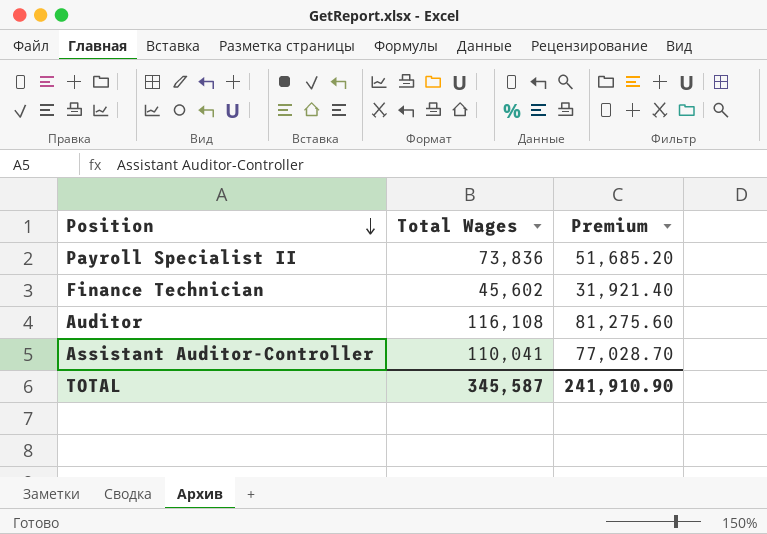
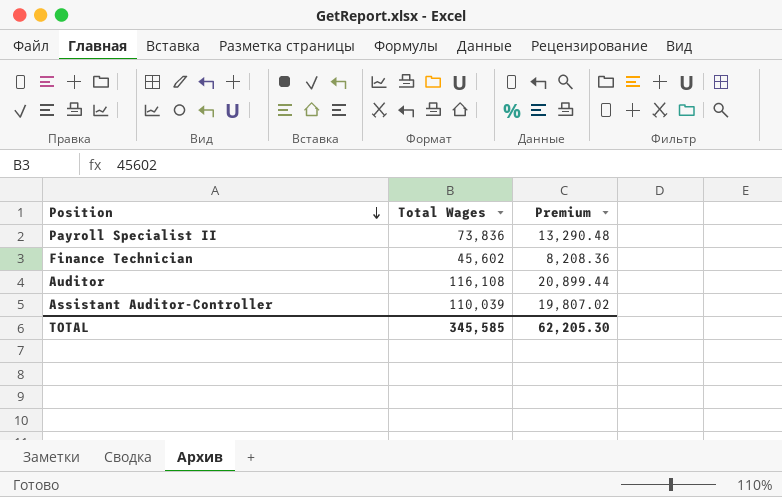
column Premium | formula: [Total Wages] * 0.7 -> [Total Wages] * 0.18
Assistant Auditor-Controller | Total Wages: 110,041 -> 110,039
TOTAL | Total Wages: 345,587 -> 345,585
TOTAL | Premium: 241,910.90 -> 62,205.30

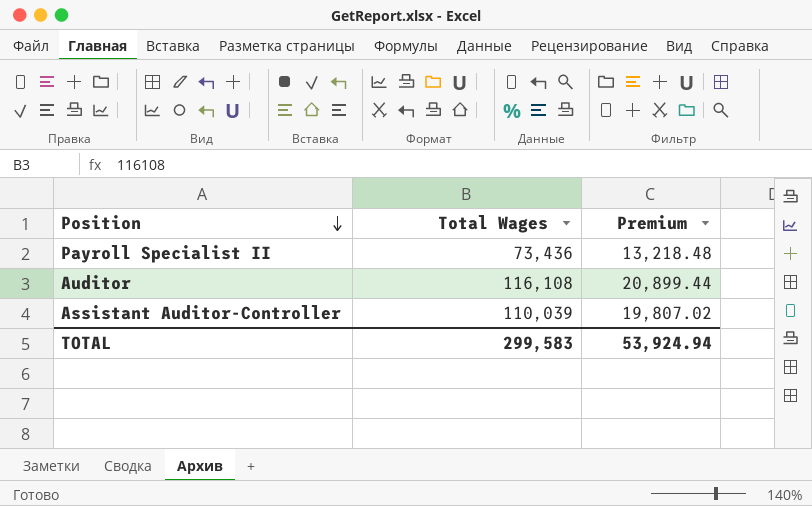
row Finance Technician: 45,602 | 8,208.36 -> none
Payroll Specialist II | Total Wages: 73,836 -> 73,436
Payroll Specialist II | Premium: 13,290.48 -> 13,218.48
TOTAL | Total Wages: 345,585 -> 299,583
TOTAL | Premium: 62,205.30 -> 53,924.94

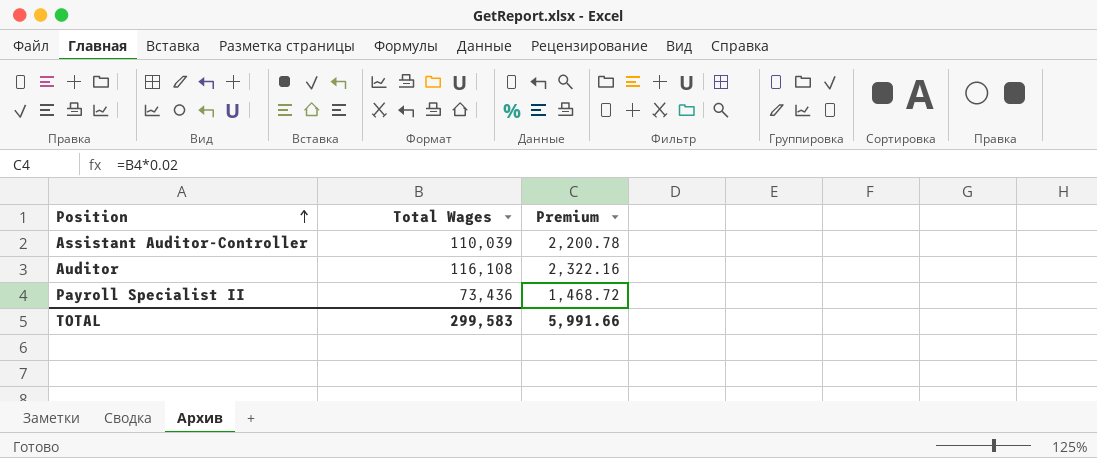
row order: Position descending -> Position ascending
column Premium | formula: [Total Wages] * 0.18 -> [Total Wages] * 0.02
TOTAL | Premium: 53,924.94 -> 5,991.66

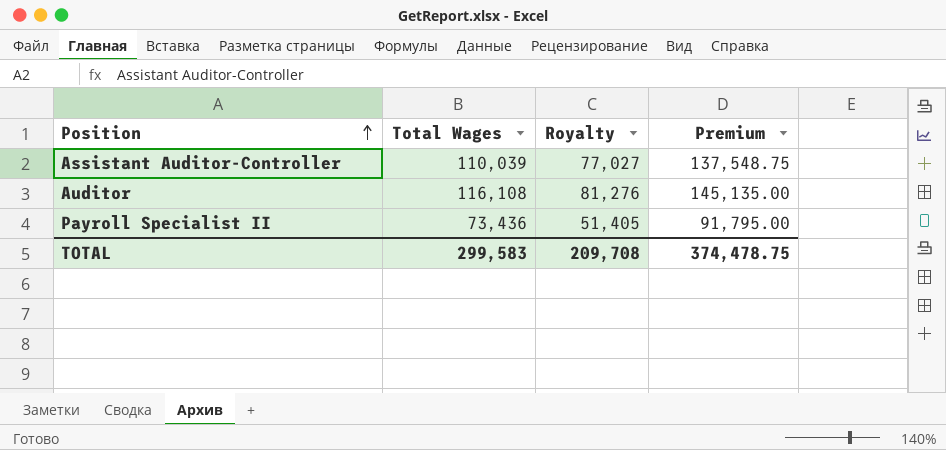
column Royalty | formula: none -> [Total Wages] * 0.7
column Premium | formula: [Total Wages] * 0.02 -> [Total Wages] * 1.25
TOTAL | Premium: 5,991.66 -> 374,478.75

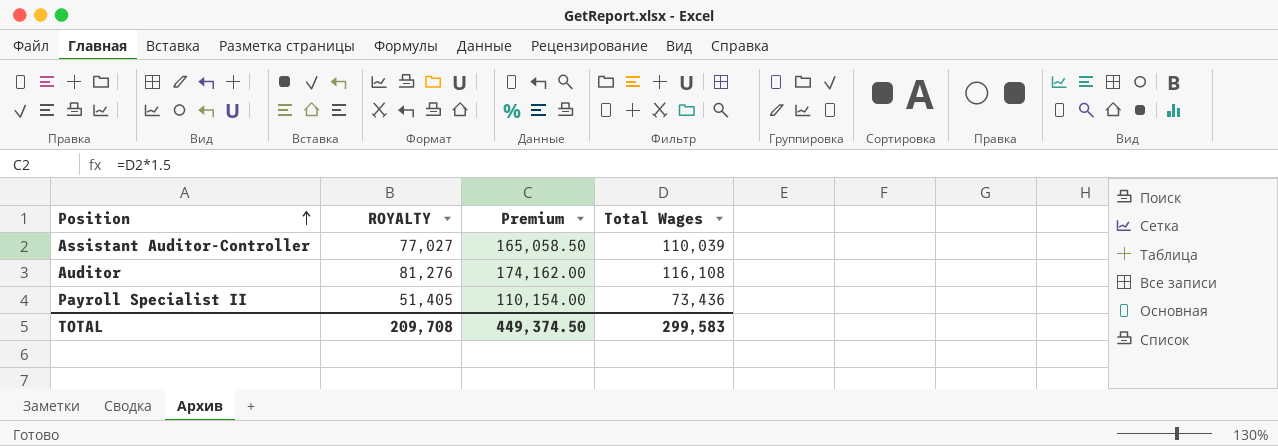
column name: Royalty -> ROYALTY
column Premium | formula: [Total Wages] * 1.25 -> [Total Wages] * 1.5
column Total Wages | position: 2 -> 4
TOTAL | Premium: 374,478.75 -> 449,374.50

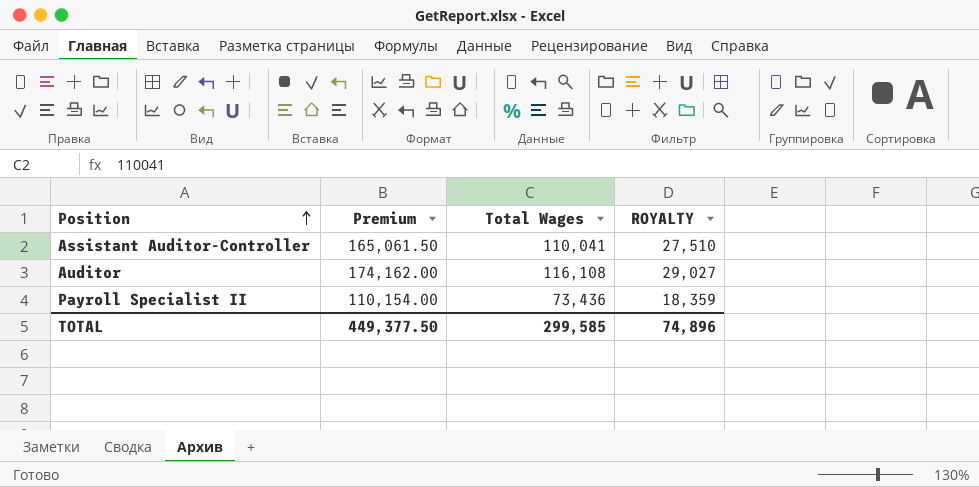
column ROYALTY | formula: [Total Wages] * 0.7 -> [Total Wages] * 0.25
column ROYALTY | position: 2 -> 4
Assistant Auditor-Controller | Premium: 165,058.50 -> 165,061.50
Assistant Auditor-Controller | Total Wages: 110,039 -> 110,041
TOTAL | Premium: 449,374.50 -> 449,377.50
TOTAL | Total Wages: 299,583 -> 299,585
TOTAL | ROYALTY: 209,708 -> 74,896

